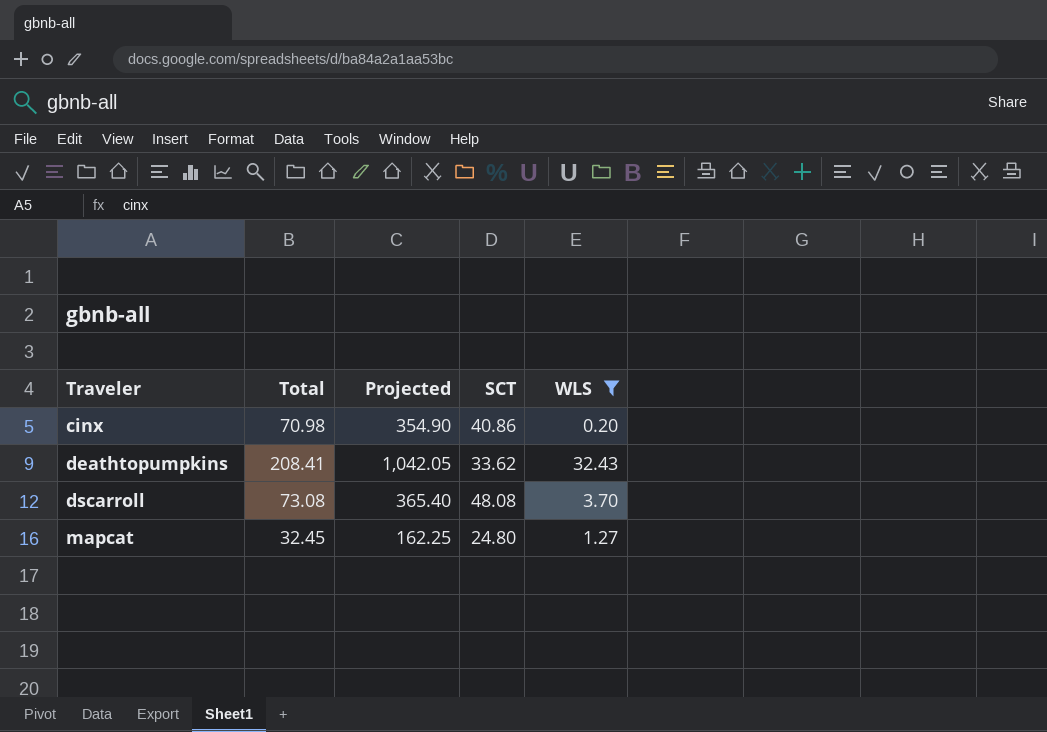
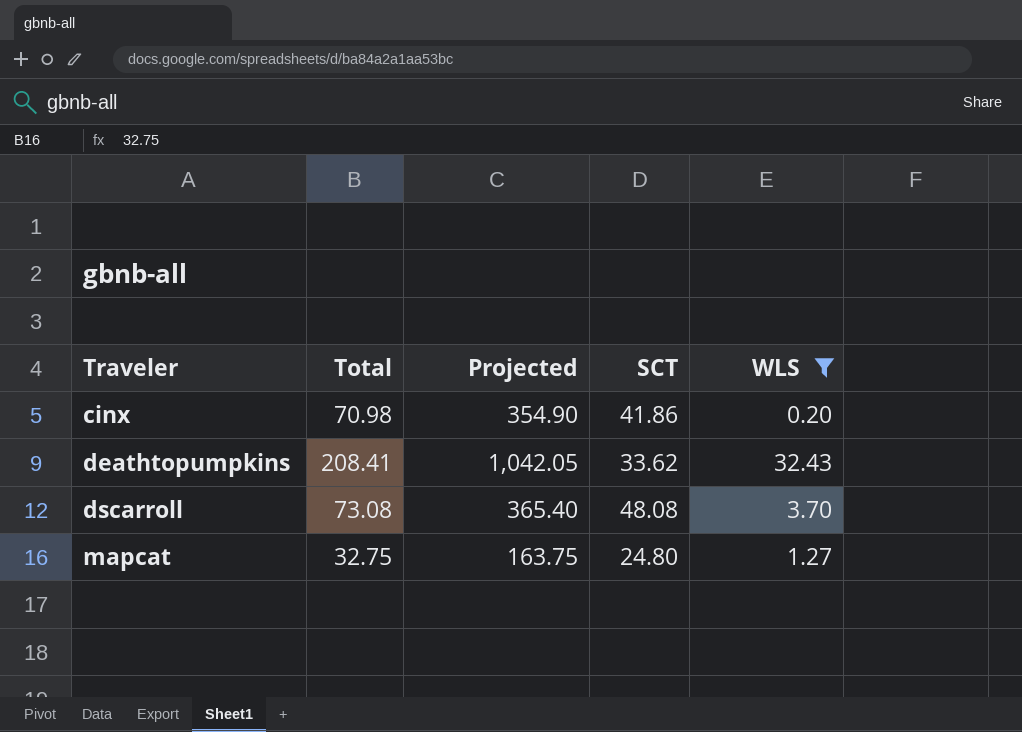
cinx | SCT: 40.86 -> 41.86
mapcat | Total: 32.45 -> 32.75
mapcat | Projected: 162.25 -> 163.75

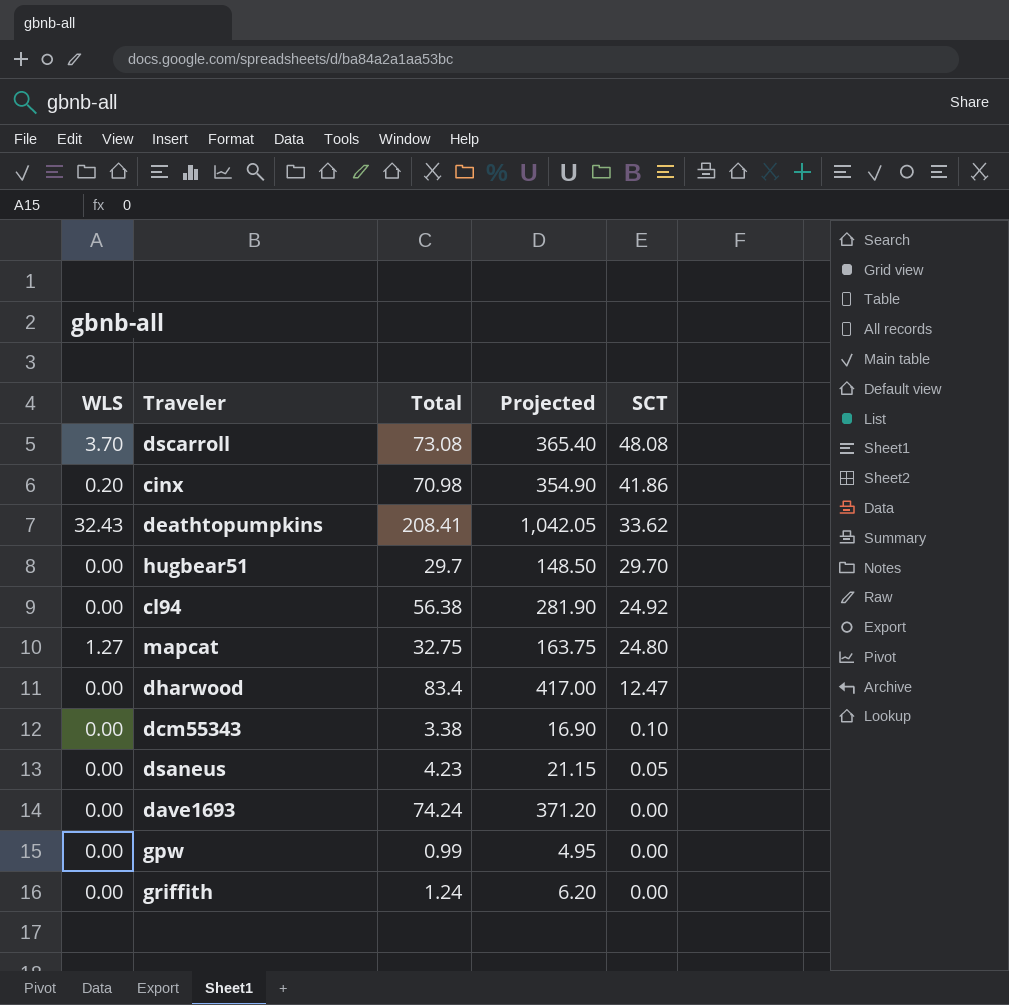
filter: WLS != 0.00 -> none
row order: Traveler ascending -> SCT descending
column WLS | position: 5 -> 1

